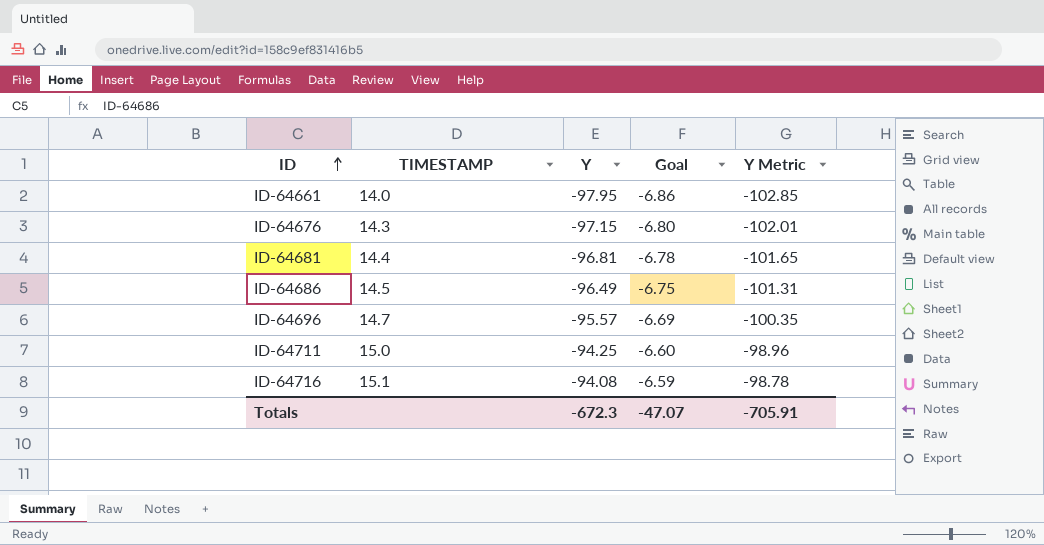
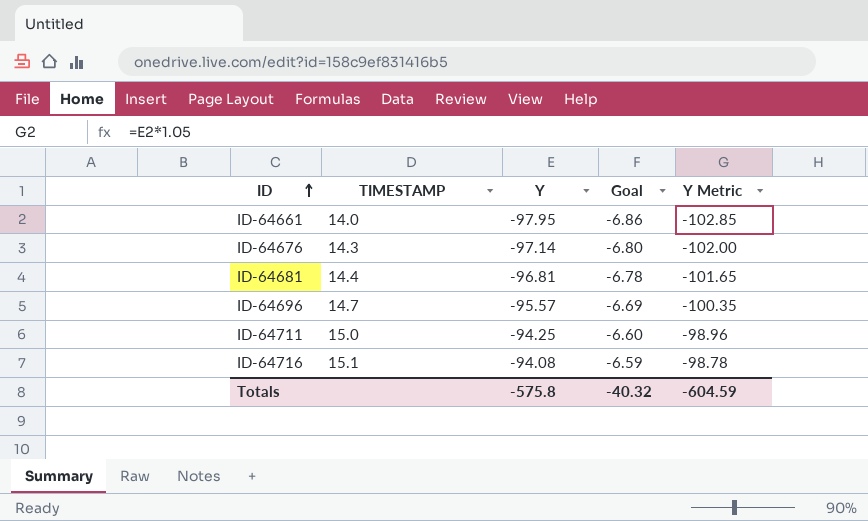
row ID-64686: 14.5 | -96.49 | -6.75 | -101.31 -> none
ID-64676 | Y: -97.15 -> -97.14
ID-64676 | Y Metric: -102.01 -> -102.00
Totals | Y: -672.3 -> -575.8
Totals | Goal: -47.07 -> -40.32
Totals | Y Metric: -705.91 -> -604.59

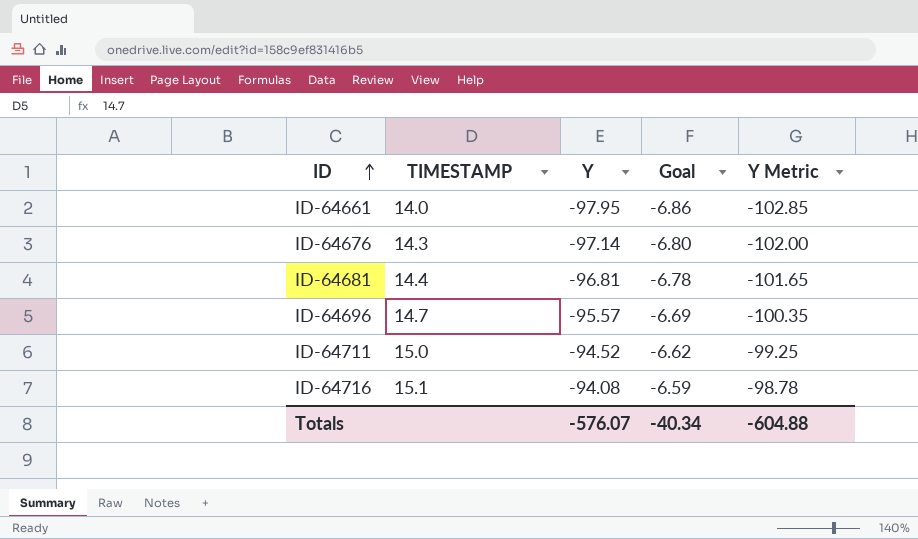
ID-64711 | Y: -94.25 -> -94.52
ID-64711 | Goal: -6.60 -> -6.62
ID-64711 | Y Metric: -98.96 -> -99.25
Totals | Y: -575.8 -> -576.07
Totals | Goal: -40.32 -> -40.34
Totals | Y Metric: -604.59 -> -604.88

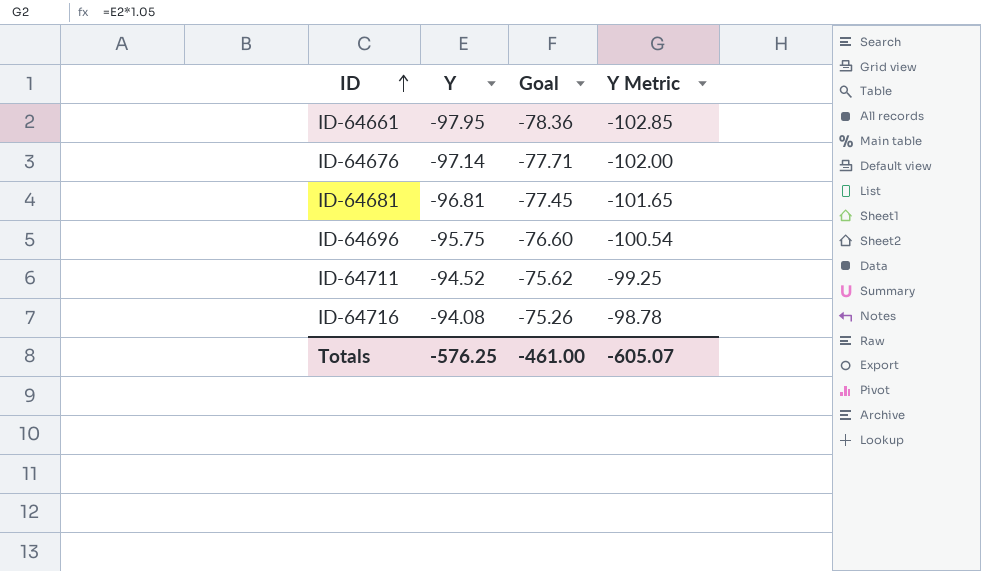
column TIMESTAMP | position: 2 -> none
column Goal | formula: [Y] * 0.07 -> [Y] * 0.8
ID-64696 | Y: -95.57 -> -95.75
ID-64696 | Y Metric: -100.35 -> -100.54
Totals | Y: -576.07 -> -576.25
Totals | Goal: -40.34 -> -461.00
Totals | Y Metric: -604.88 -> -605.07

